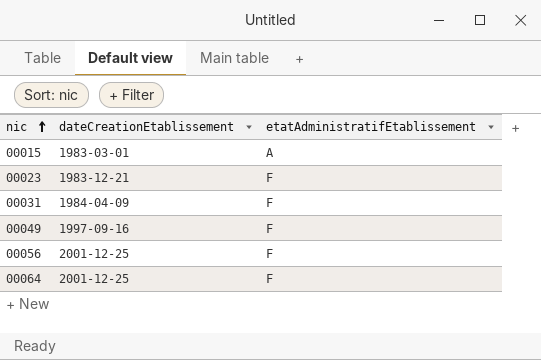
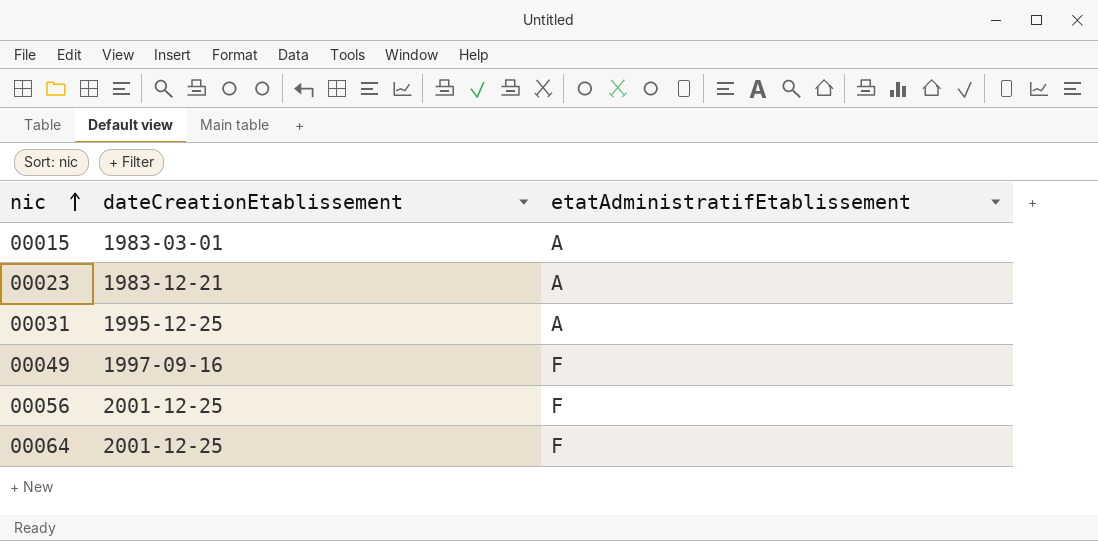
00023 | etatAdministratifEtablissement: F -> A
00031 | dateCreationEtablissement: 1984-04-09 -> 1995-12-25
00031 | etatAdministratifEtablissement: F -> A

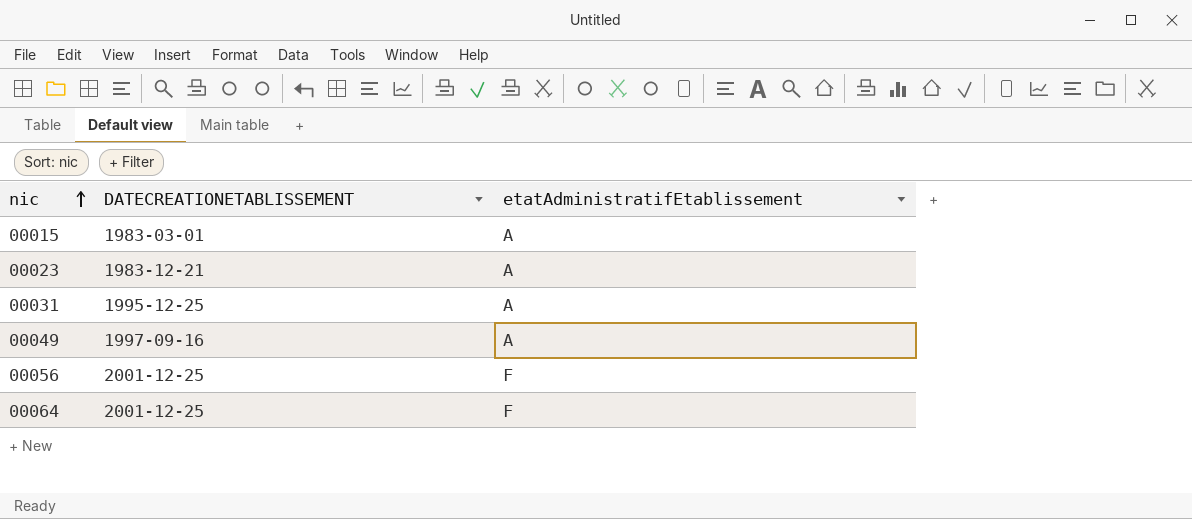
column name: dateCreationEtablissement -> DATECREATIONETABLISSEMENT
00049 | etatAdministratifEtablissement: F -> A

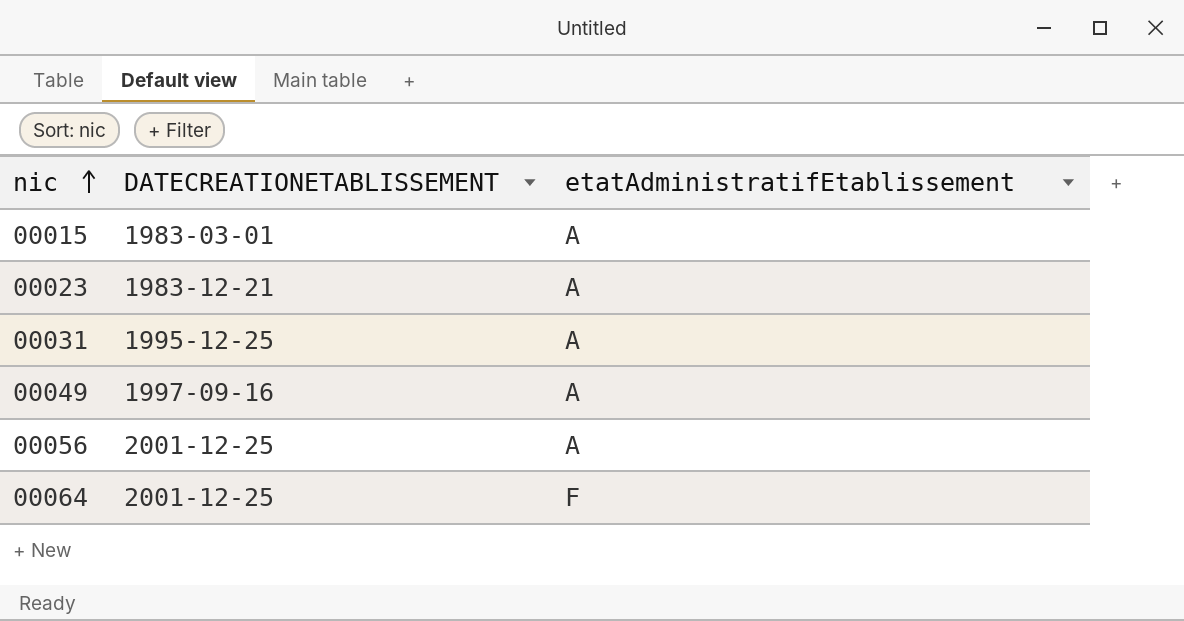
00056 | etatAdministratifEtablissement: F -> A

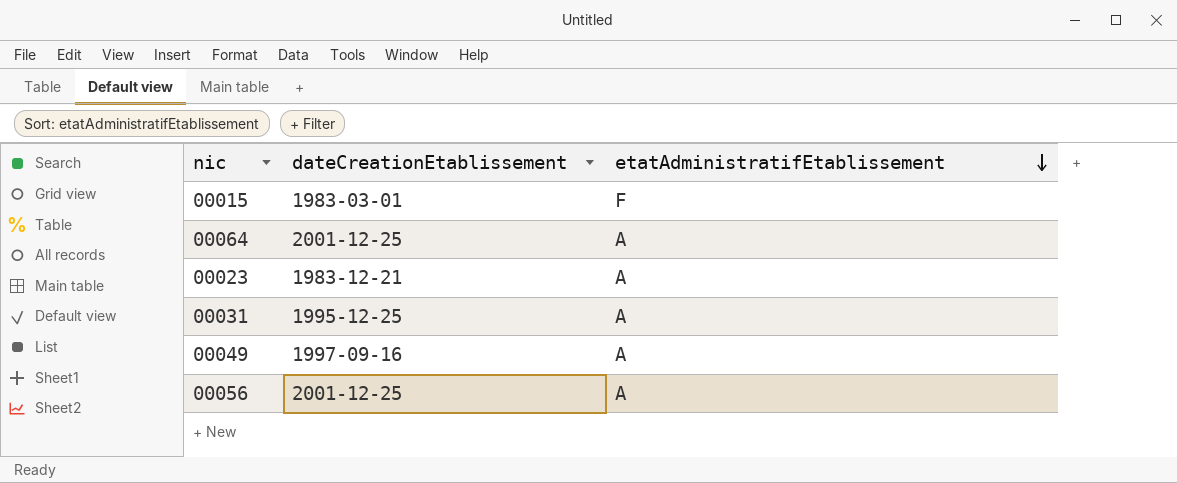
row order: nic ascending -> etatAdministratifEtablissement descending
column name: DATECREATIONETABLISSEMENT -> dateCreationEtablissement
00015 | etatAdministratifEtablissement: A -> F
00064 | etatAdministratifEtablissement: F -> A

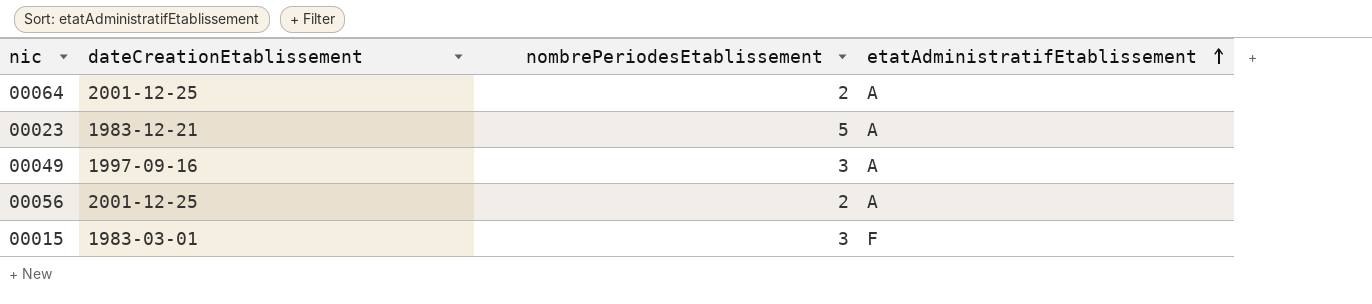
row order: etatAdministratifEtablissement descending -> etatAdministratifEtablissement ascending
column nombrePeriodesEtablissement | position: none -> 3
row 00031: 1995-12-25 | A -> none

